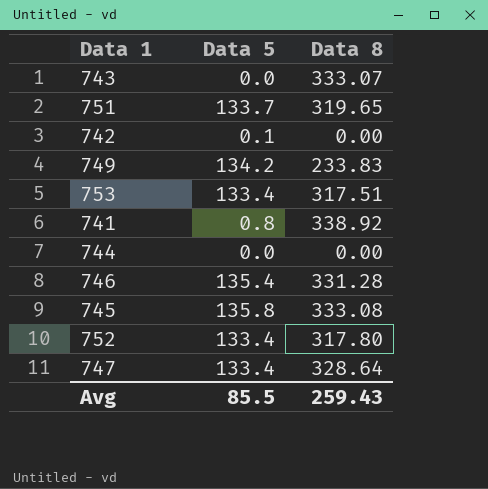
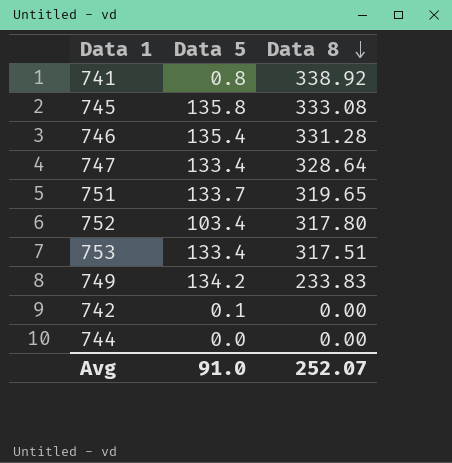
row order: none -> Data 8 descending
row 743: 0.0 | 333.07 -> none
752 | Data 5: 133.4 -> 103.4
Avg | Data 5: 85.5 -> 91.0
Avg | Data 8: 259.43 -> 252.07

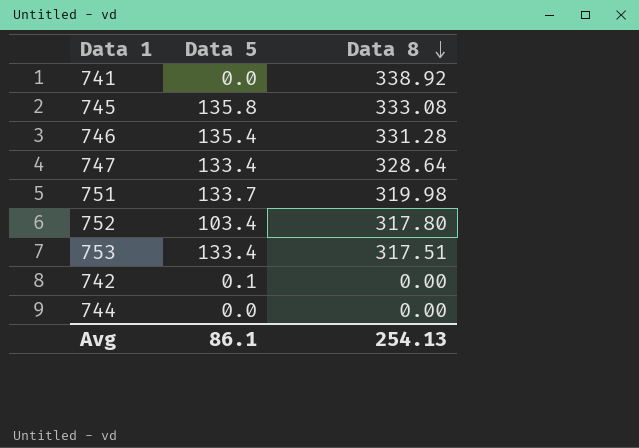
row 749: 134.2 | 233.83 -> none
741 | Data 5: 0.8 -> 0.0
751 | Data 8: 319.65 -> 319.98
Avg | Data 5: 91.0 -> 86.1
Avg | Data 8: 252.07 -> 254.13

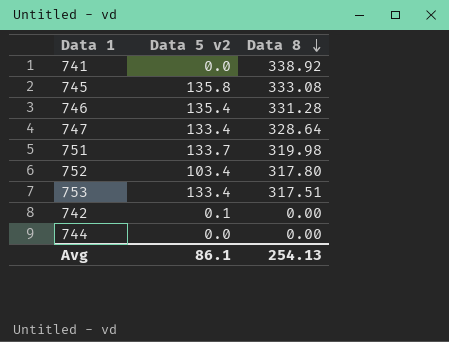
column name: Data 5 -> Data 5 v2

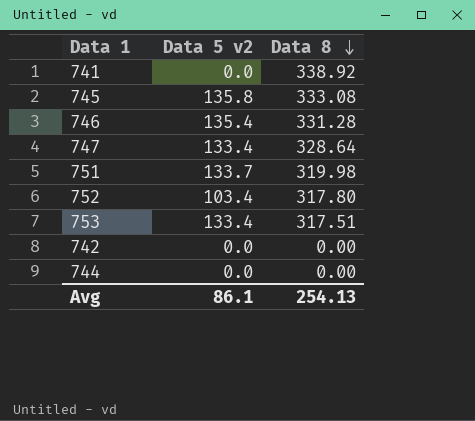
742 | Data 5 v2: 0.1 -> 0.0

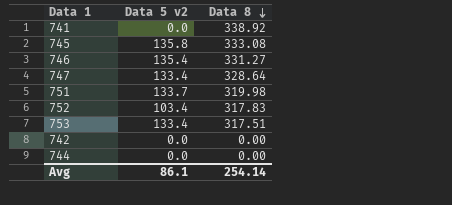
746 | Data 8: 331.28 -> 331.27
752 | Data 8: 317.80 -> 317.83
Avg | Data 8: 254.13 -> 254.14

